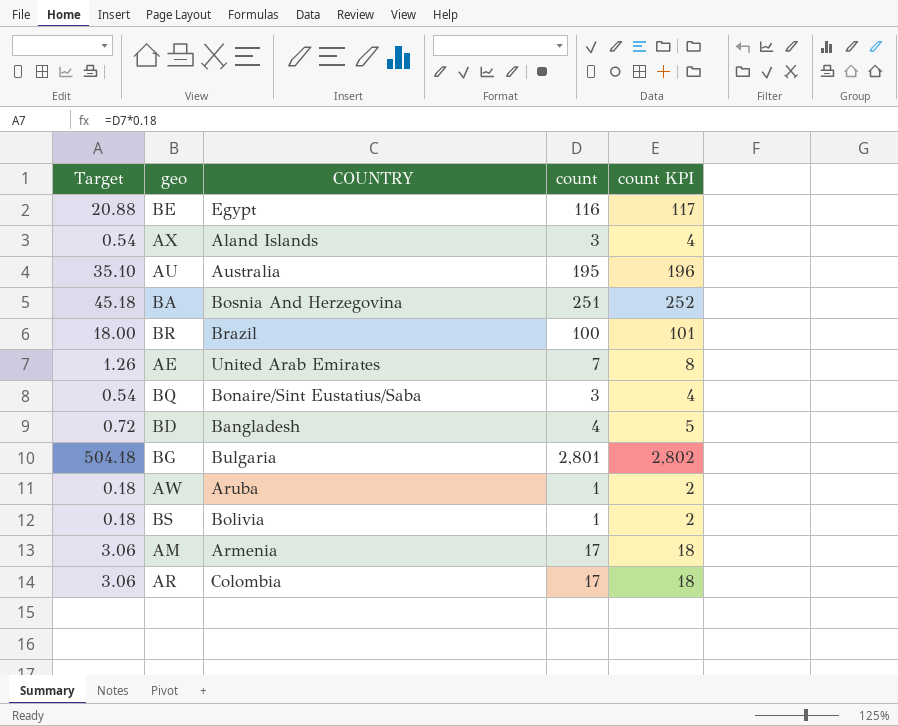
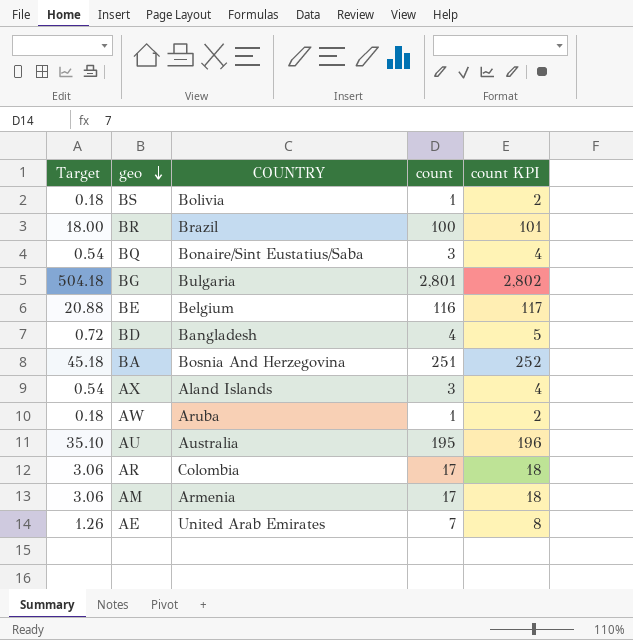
row order: none -> geo descending
BE | COUNTRY: Egypt -> Belgium

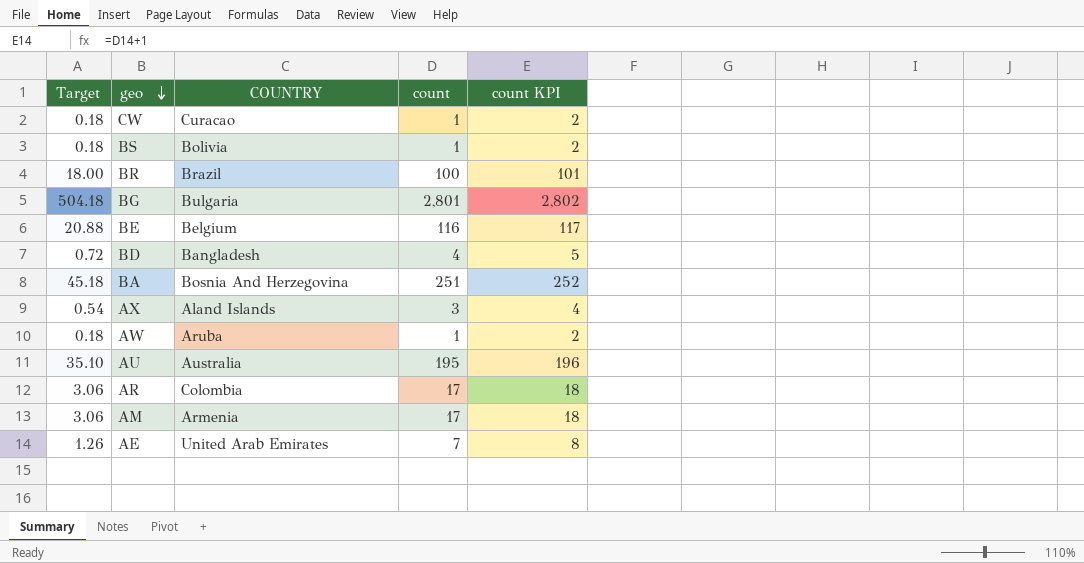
row BQ: 0.54 | Bonaire/Sint Eustatius/Saba | 3 | 4 -> none
row CW: none -> 0.18 | Curacao | 1 | 2

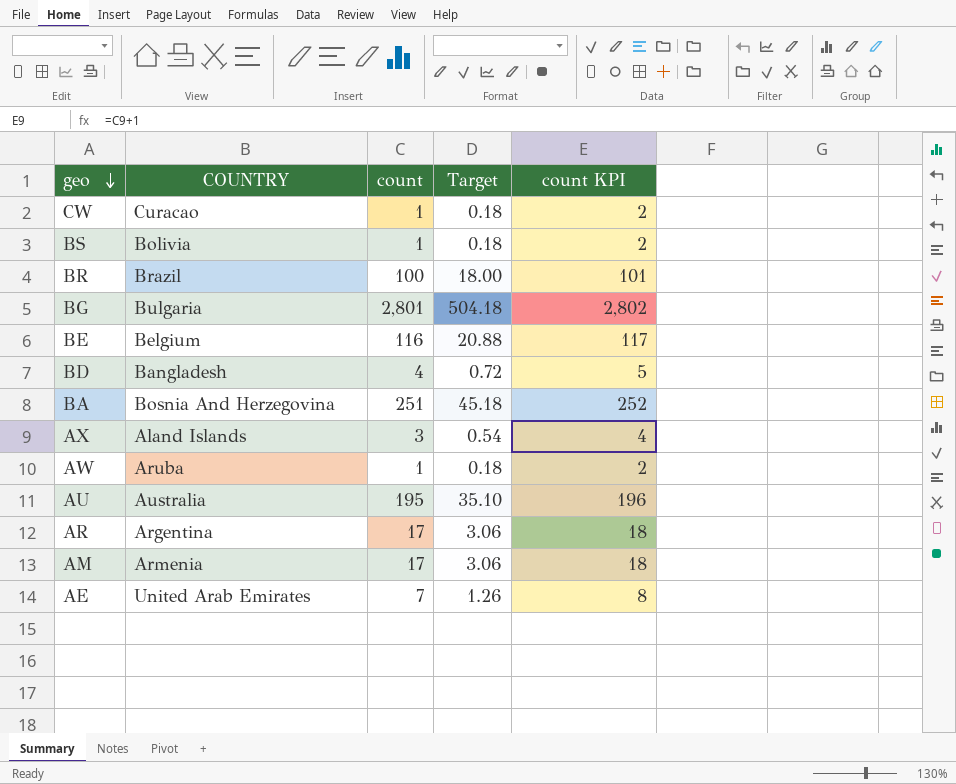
column Target | position: 1 -> 4
AR | COUNTRY: Colombia -> Argentina

